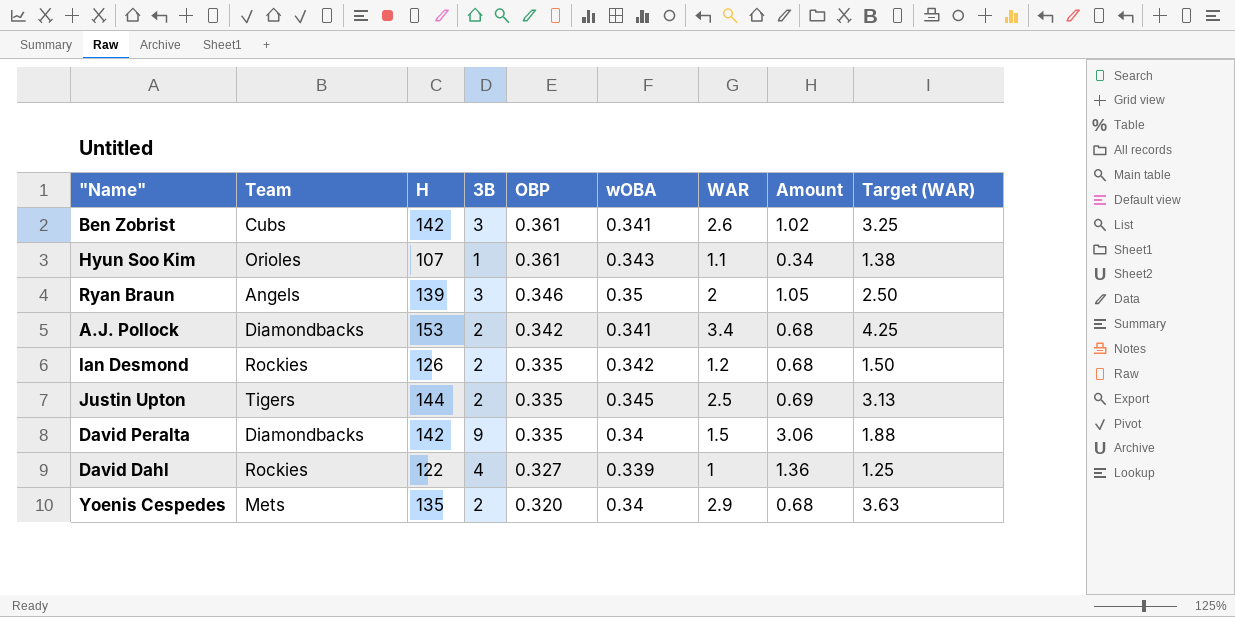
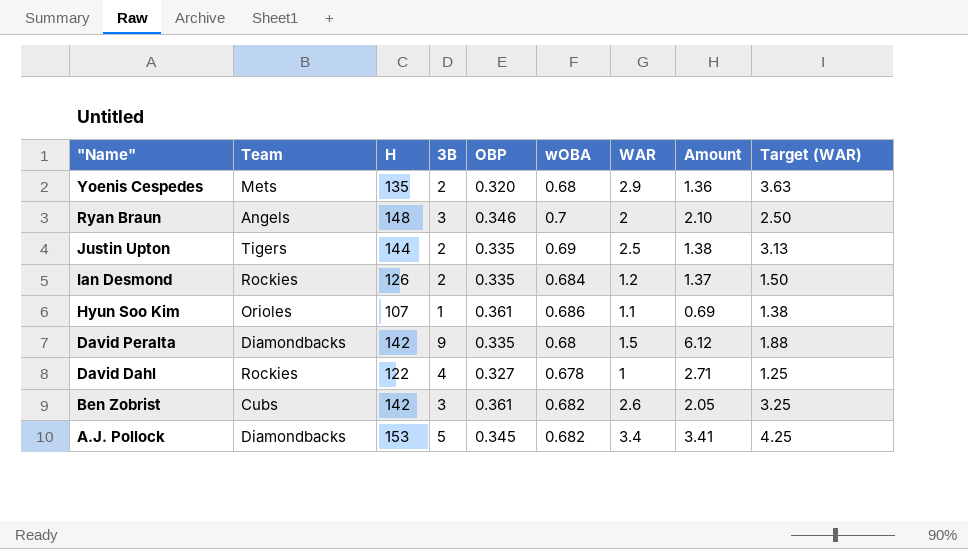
row order: OBP descending -> "Name" descending
Yoenis Cespedes | wOBA: 0.34 -> 0.68
Yoenis Cespedes | Amount: 0.68 -> 1.36
Ryan Braun | H: 139 -> 148
Ryan Braun | wOBA: 0.35 -> 0.7
Ryan Braun | Amount: 1.05 -> 2.10
Justin Upton | wOBA: 0.345 -> 0.69
Justin Upton | Amount: 0.69 -> 1.38
Ian Desmond | wOBA: 0.342 -> 0.684
Ian Desmond | Amount: 0.68 -> 1.37
Hyun Soo Kim | wOBA: 0.343 -> 0.686
Hyun Soo Kim | Amount: 0.34 -> 0.69
David Peralta | wOBA: 0.34 -> 0.68
David Peralta | Amount: 3.06 -> 6.12
David Dahl | wOBA: 0.339 -> 0.678
David Dahl | Amount: 1.36 -> 2.71
Ben Zobrist | wOBA: 0.341 -> 0.682
Ben Zobrist | Amount: 1.02 -> 2.05
A.J. Pollock | 3B: 2 -> 5
A.J. Pollock | OBP: 0.342 -> 0.345
A.J. Pollock | wOBA: 0.341 -> 0.682
A.J. Pollock | Amount: 0.68 -> 3.41

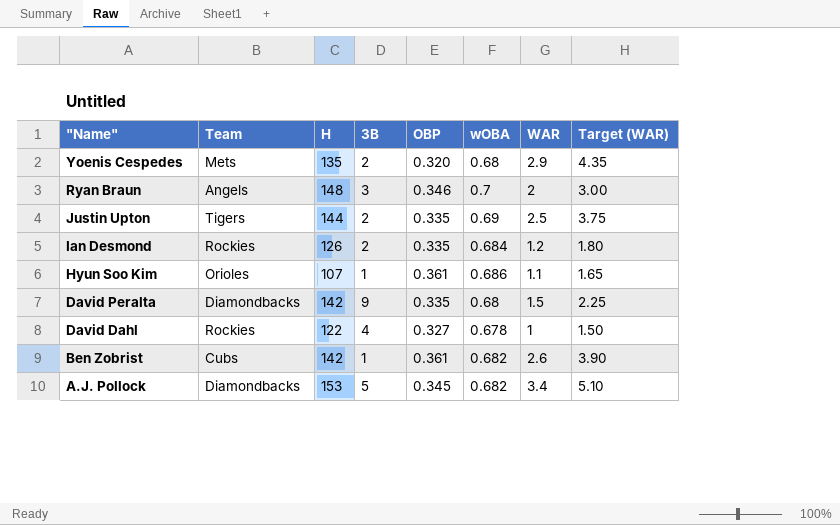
column Amount | formula: [3B] * [wOBA] -> none
column Target (WAR) | formula: [WAR] * 1.25 -> [WAR] * 1.5
Ben Zobrist | 3B: 3 -> 1

